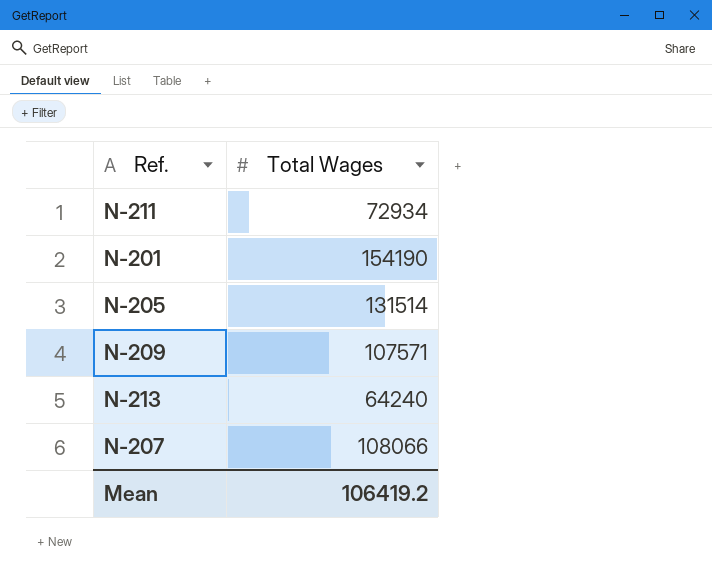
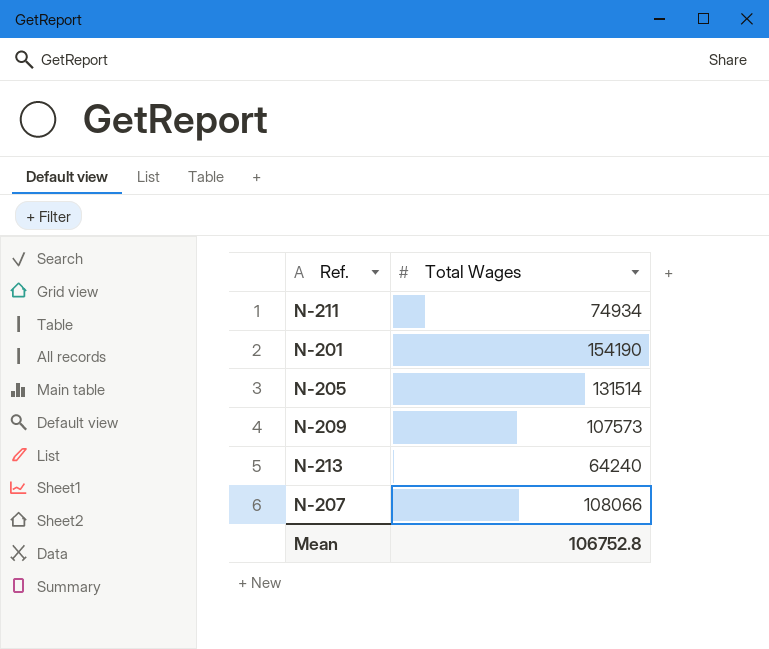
N-211 | Total Wages: 72934 -> 74934
N-209 | Total Wages: 107571 -> 107573
Mean | Total Wages: 106419.2 -> 106752.8

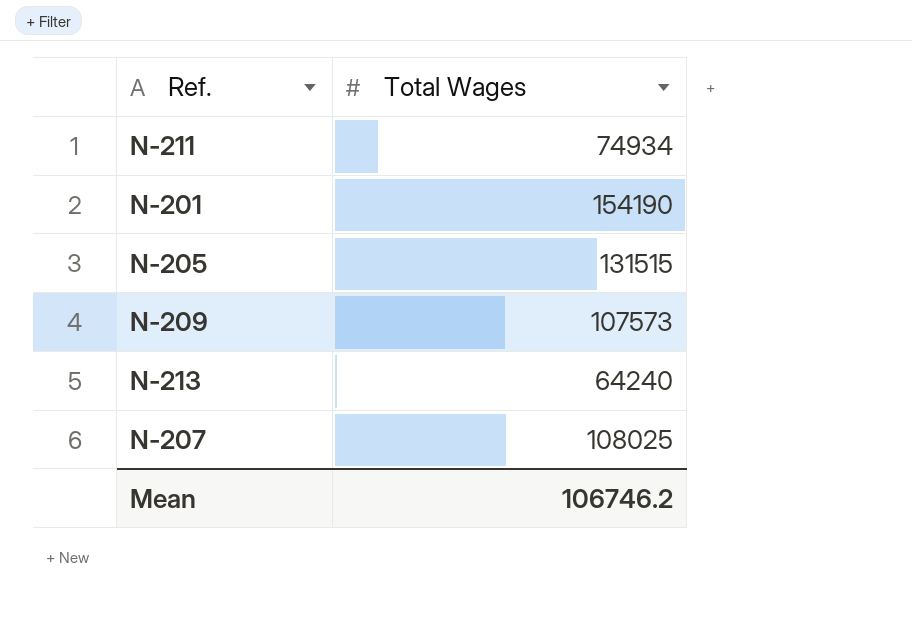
N-205 | Total Wages: 131514 -> 131515
N-207 | Total Wages: 108066 -> 108025
Mean | Total Wages: 106752.8 -> 106746.2

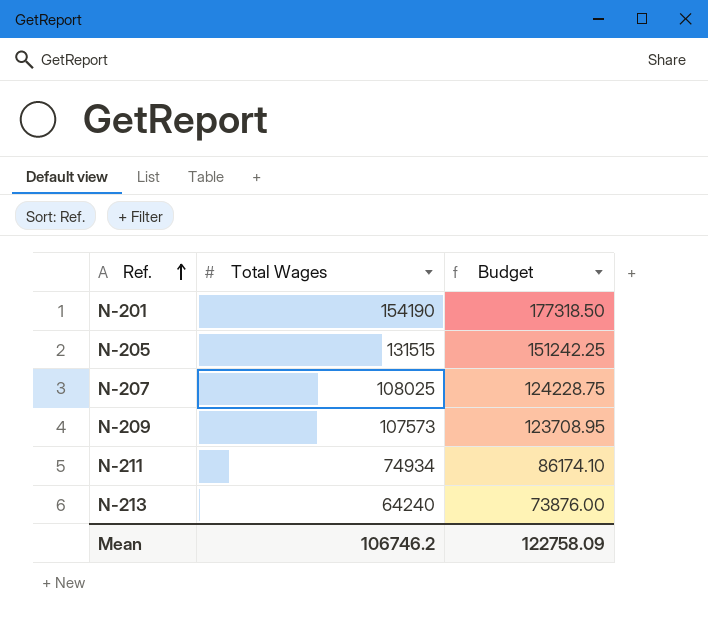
row order: none -> Ref. ascending
column Budget | formula: none -> [Total Wages] * 1.15

